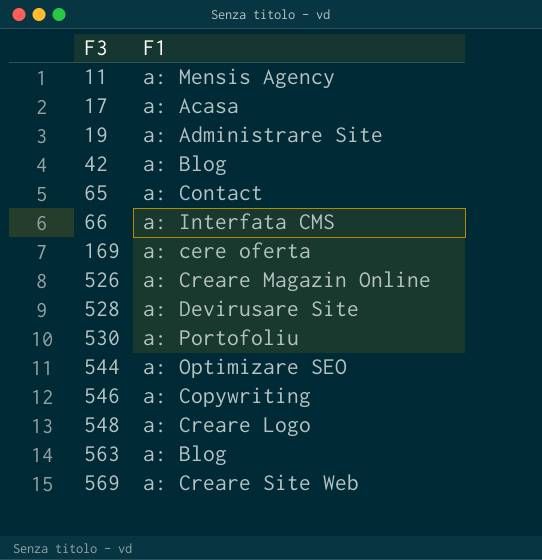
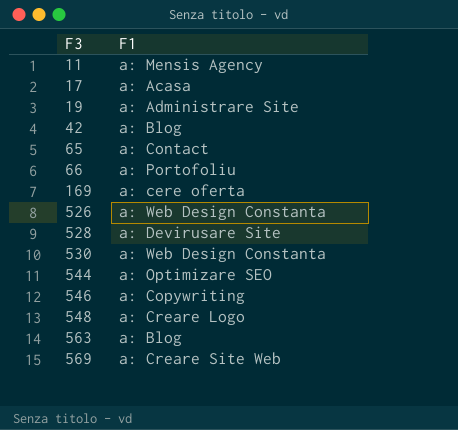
66 | F1: a: Interfata CMS -> a: Portofoliu
526 | F1: a: Creare Magazin Online -> a: Web Design Constanta
530 | F1: a: Portofoliu -> a: Web Design Constanta

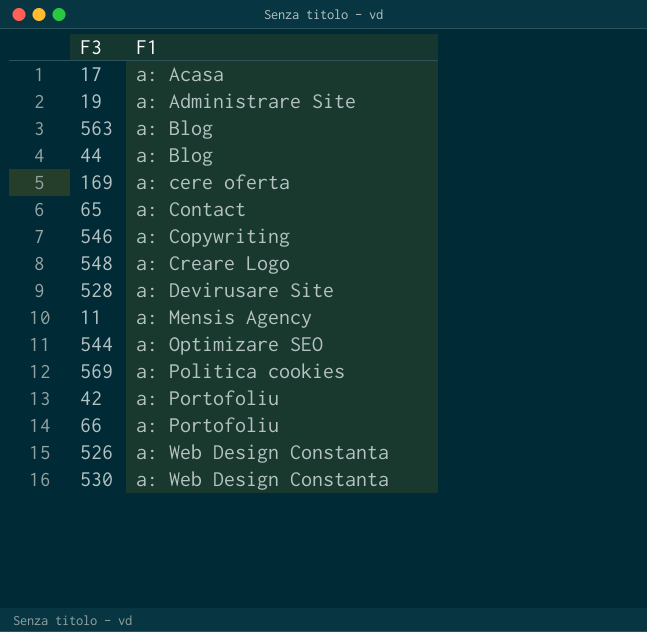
row order: F3 ascending -> F1 ascending
row 44: none -> a: Blog
569 | F1: a: Creare Site Web -> a: Politica cookies
42 | F1: a: Blog -> a: Portofoliu

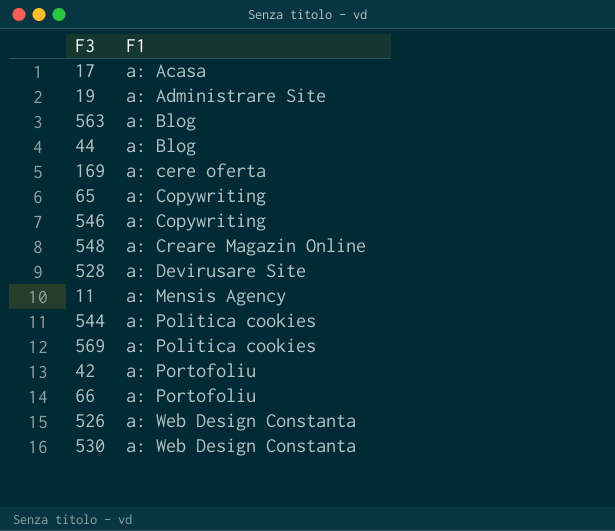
65 | F1: a: Contact -> a: Copywriting
548 | F1: a: Creare Logo -> a: Creare Magazin Online
544 | F1: a: Optimizare SEO -> a: Politica cookies

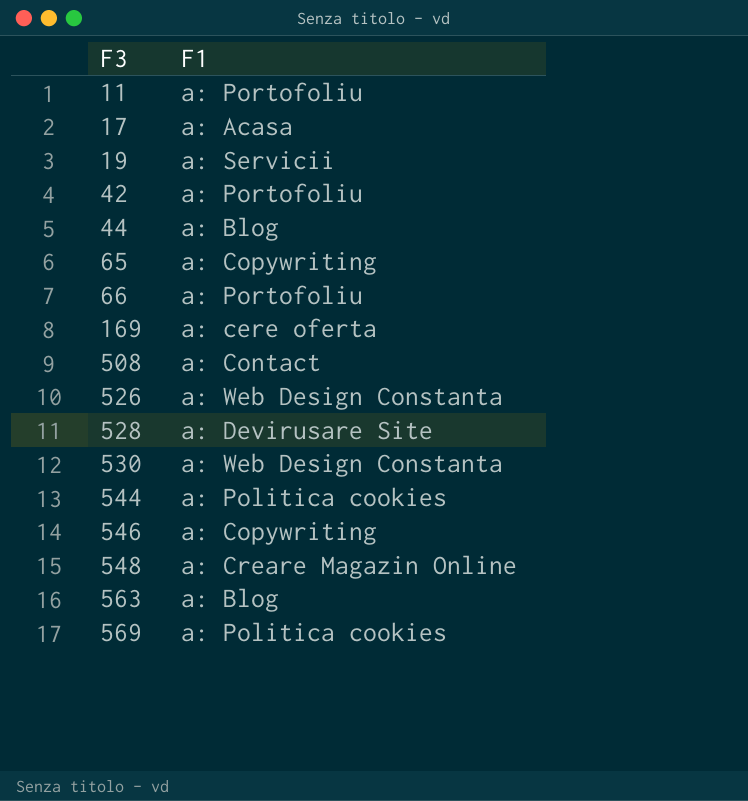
row order: F1 ascending -> F3 ascending
11 | F1: a: Mensis Agency -> a: Portofoliu
19 | F1: a: Administrare Site -> a: Servicii
row 508: none -> a: Contact

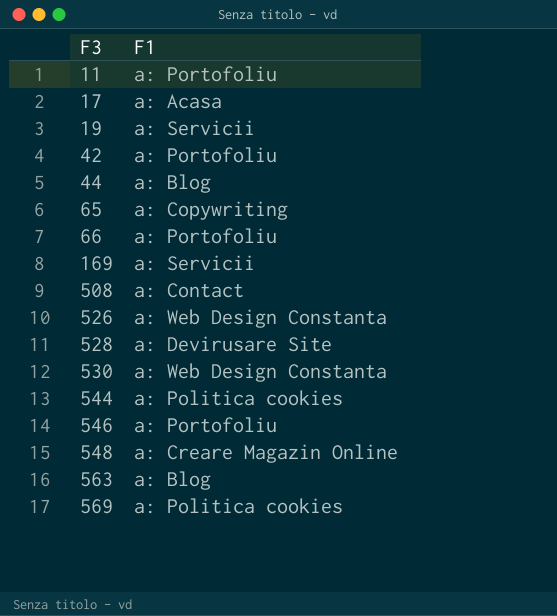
169 | F1: a: cere oferta -> a: Servicii
546 | F1: a: Copywriting -> a: Portofoliu

